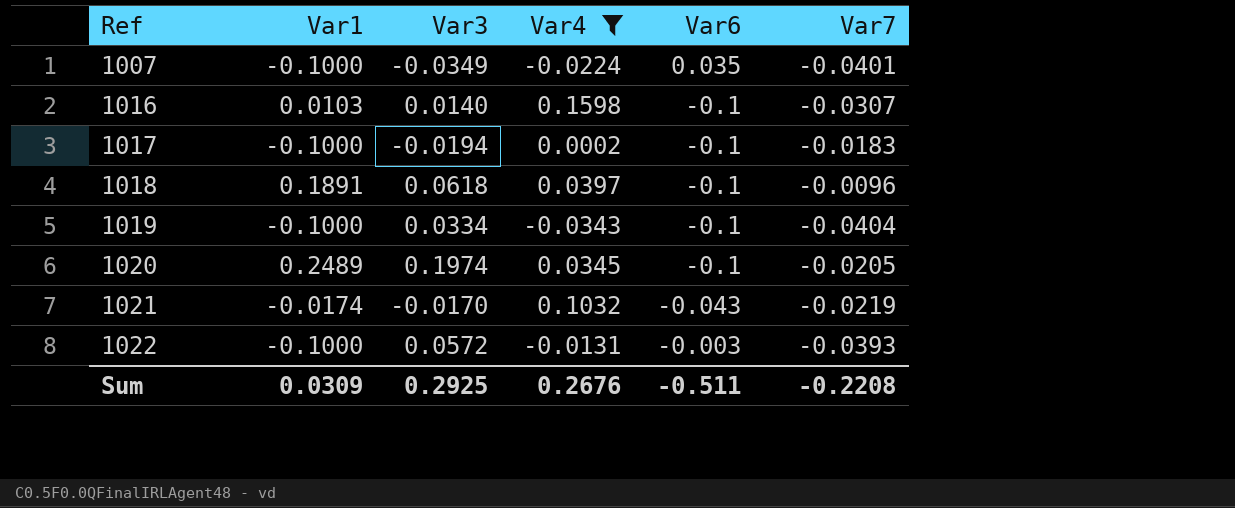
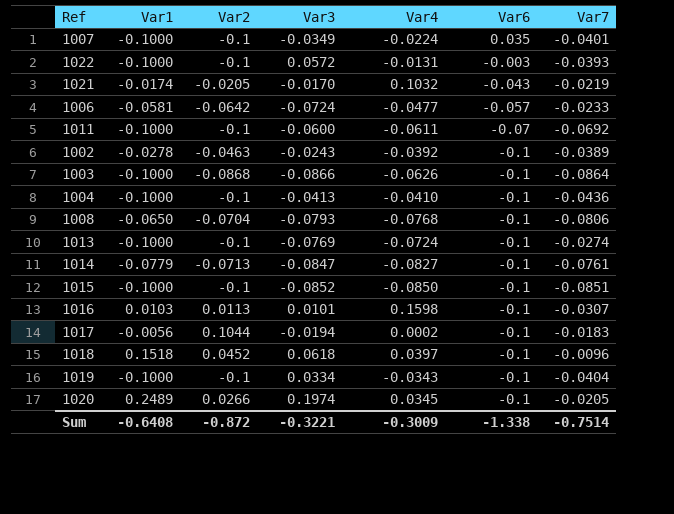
filter: Var4 >= -0.0343 -> none
row order: Ref ascending -> Var6 descending
column Var2 | position: none -> 3
1016 | Var3: 0.0140 -> 0.0101
1017 | Var1: -0.1000 -> -0.0056
1018 | Var1: 0.1891 -> 0.1518
Sum | Var1: 0.0309 -> -0.6408
Sum | Var3: 0.2925 -> -0.3221
Sum | Var4: 0.2676 -> -0.3009
Sum | Var6: -0.511 -> -1.338
Sum | Var7: -0.2208 -> -0.7514

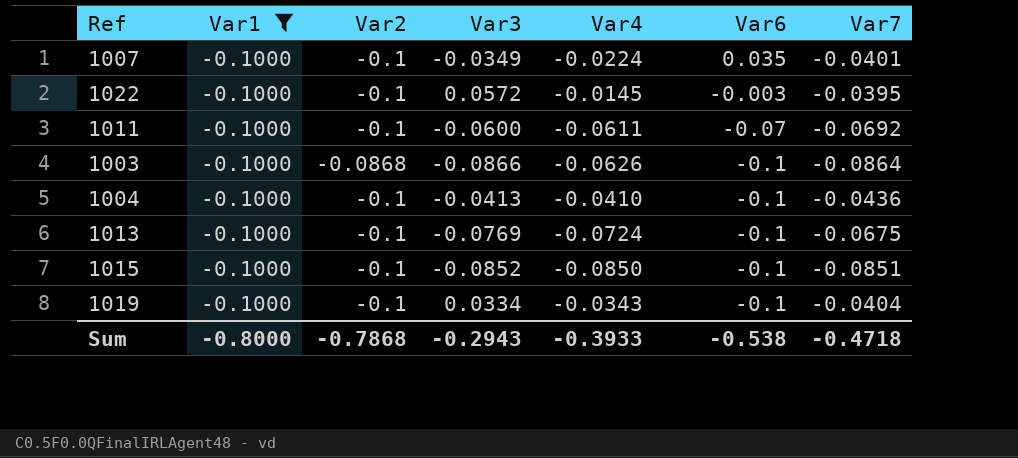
filter: none -> Var1 = -0.1000
1022 | Var4: -0.0131 -> -0.0145
1022 | Var7: -0.0393 -> -0.0395
1013 | Var7: -0.0274 -> -0.0675
Sum | Var1: -0.6408 -> -0.8000
Sum | Var2: -0.872 -> -0.7868
Sum | Var3: -0.3221 -> -0.2943
Sum | Var4: -0.3009 -> -0.3933
Sum | Var6: -1.338 -> -0.538
Sum | Var7: -0.7514 -> -0.4718

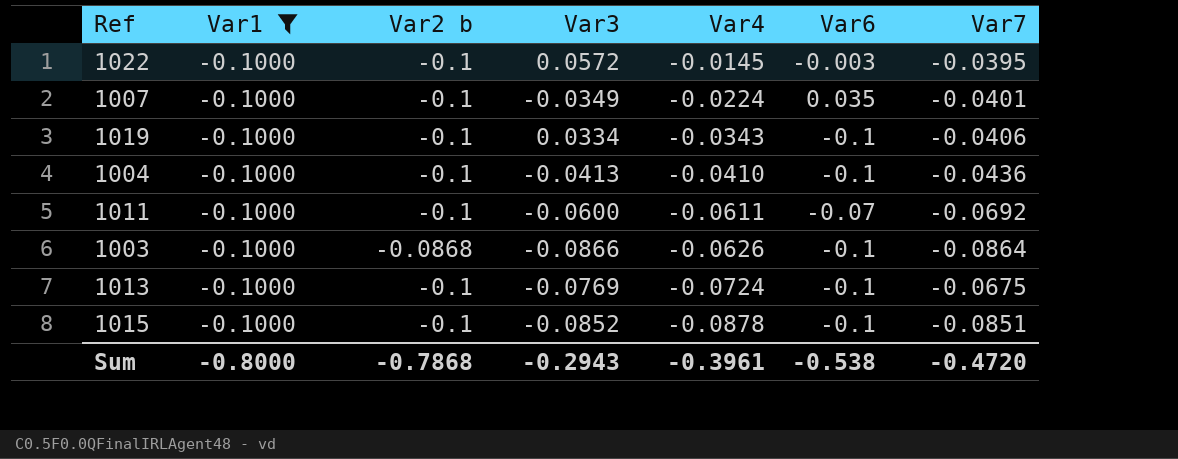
row order: Var6 descending -> Var4 descending
column name: Var2 -> Var2 b
1019 | Var7: -0.0404 -> -0.0406
1015 | Var4: -0.0850 -> -0.0878
Sum | Var4: -0.3933 -> -0.3961
Sum | Var7: -0.4718 -> -0.4720

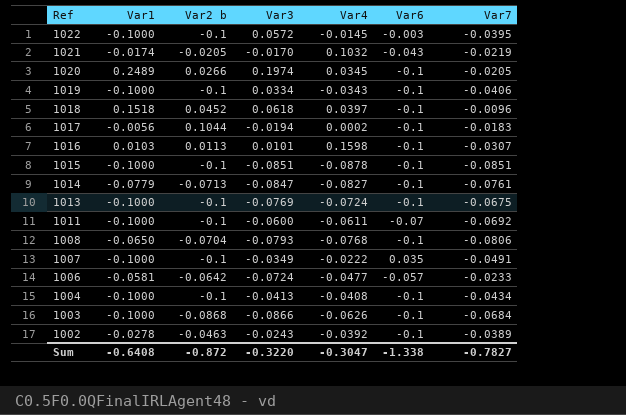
filter: Var1 = -0.1000 -> none
row order: Var4 descending -> Ref descending
1015 | Var3: -0.0852 -> -0.0851
1007 | Var4: -0.0224 -> -0.0222
1007 | Var7: -0.0401 -> -0.0491
1004 | Var4: -0.0410 -> -0.0408
1004 | Var7: -0.0436 -> -0.0434
1003 | Var7: -0.0864 -> -0.0684
Sum | Var1: -0.8000 -> -0.6408
Sum | Var2 b: -0.7868 -> -0.872
Sum | Var3: -0.2943 -> -0.3220
Sum | Var4: -0.3961 -> -0.3047
Sum | Var6: -0.538 -> -1.338
Sum | Var7: -0.4720 -> -0.7827

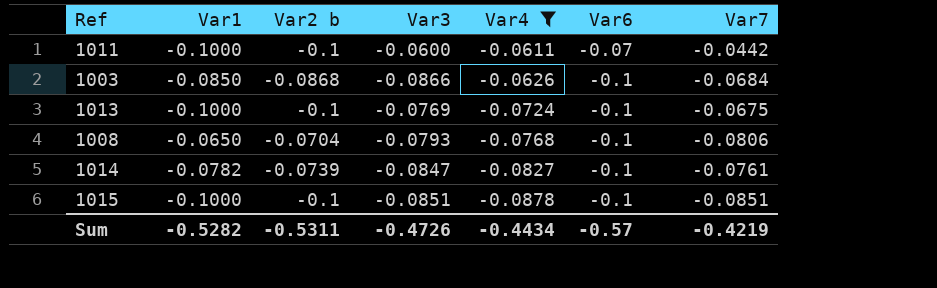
filter: none -> Var4 <= -0.0611
row order: Ref descending -> Var4 descending
1011 | Var7: -0.0692 -> -0.0442
1003 | Var1: -0.1000 -> -0.0850
1014 | Var1: -0.0779 -> -0.0782
1014 | Var2 b: -0.0713 -> -0.0739
Sum | Var1: -0.6408 -> -0.5282
Sum | Var2 b: -0.872 -> -0.5311
Sum | Var3: -0.3220 -> -0.4726
Sum | Var4: -0.3047 -> -0.4434
Sum | Var6: -1.338 -> -0.57
Sum | Var7: -0.7827 -> -0.4219

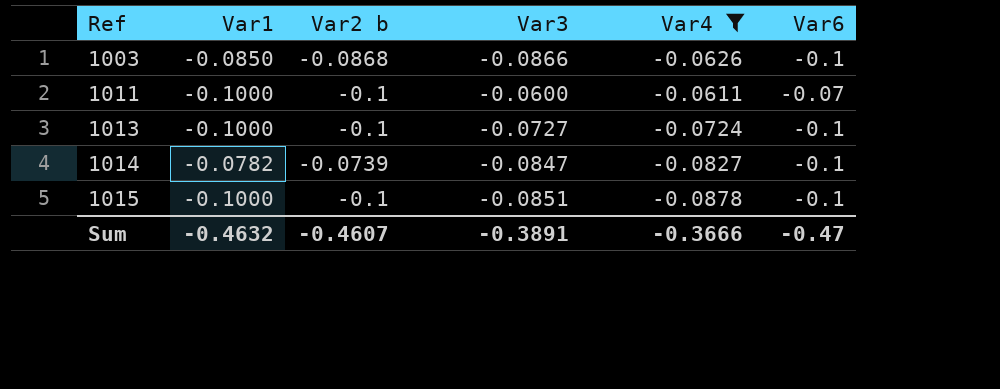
row order: Var4 descending -> Ref ascending
column Var7 | position: 7 -> none
row 1008: -0.0650 | -0.0704 | -0.0793 | -0.0768 | -0.1 | -0.0806 -> none
1013 | Var3: -0.0769 -> -0.0727
Sum | Var1: -0.5282 -> -0.4632
Sum | Var2 b: -0.5311 -> -0.4607
Sum | Var3: -0.4726 -> -0.3891
Sum | Var4: -0.4434 -> -0.3666
Sum | Var6: -0.57 -> -0.47

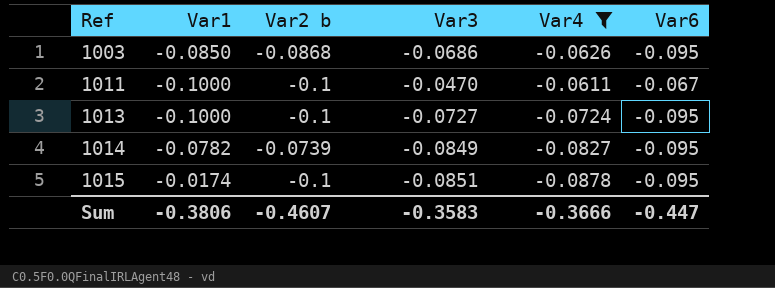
1003 | Var3: -0.0866 -> -0.0686
1003 | Var6: -0.1 -> -0.095
1011 | Var3: -0.0600 -> -0.0470
1011 | Var6: -0.07 -> -0.067
1013 | Var6: -0.1 -> -0.095
1014 | Var3: -0.0847 -> -0.0849
1014 | Var6: -0.1 -> -0.095
1015 | Var1: -0.1000 -> -0.0174
1015 | Var6: -0.1 -> -0.095
Sum | Var1: -0.4632 -> -0.3806
Sum | Var3: -0.3891 -> -0.3583
Sum | Var6: -0.47 -> -0.447

